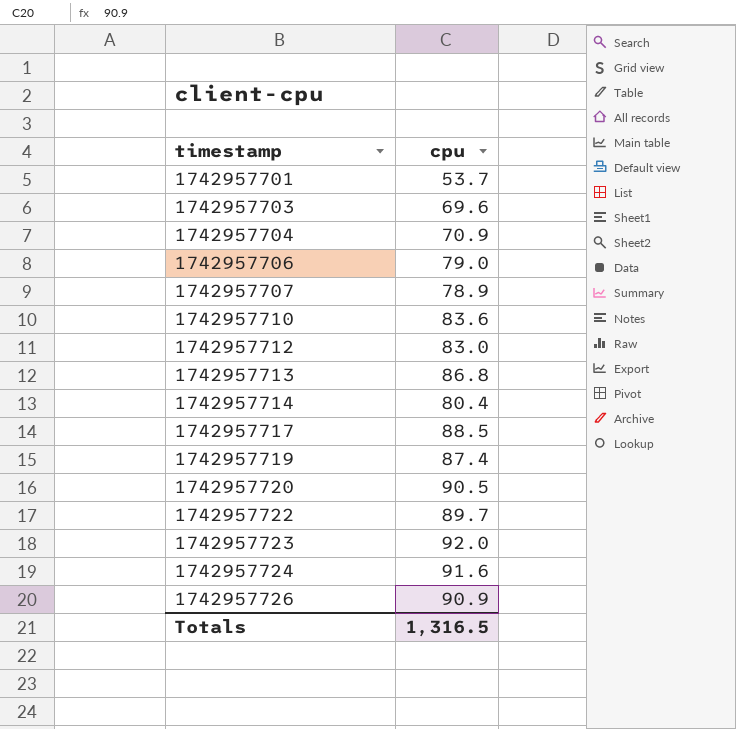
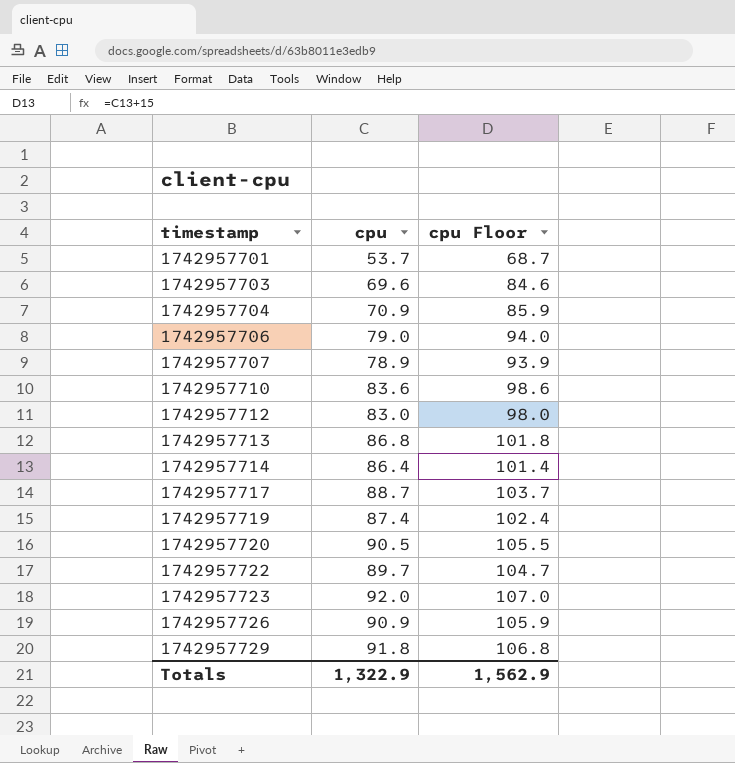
column cpu Floor | formula: none -> [cpu] + 15
row 1742957724: 91.6 -> none
1742957714 | cpu: 80.4 -> 86.4
1742957717 | cpu: 88.5 -> 88.7
row 1742957729: none -> 91.8 | 106.8
Totals | cpu: 1,316.5 -> 1,322.9

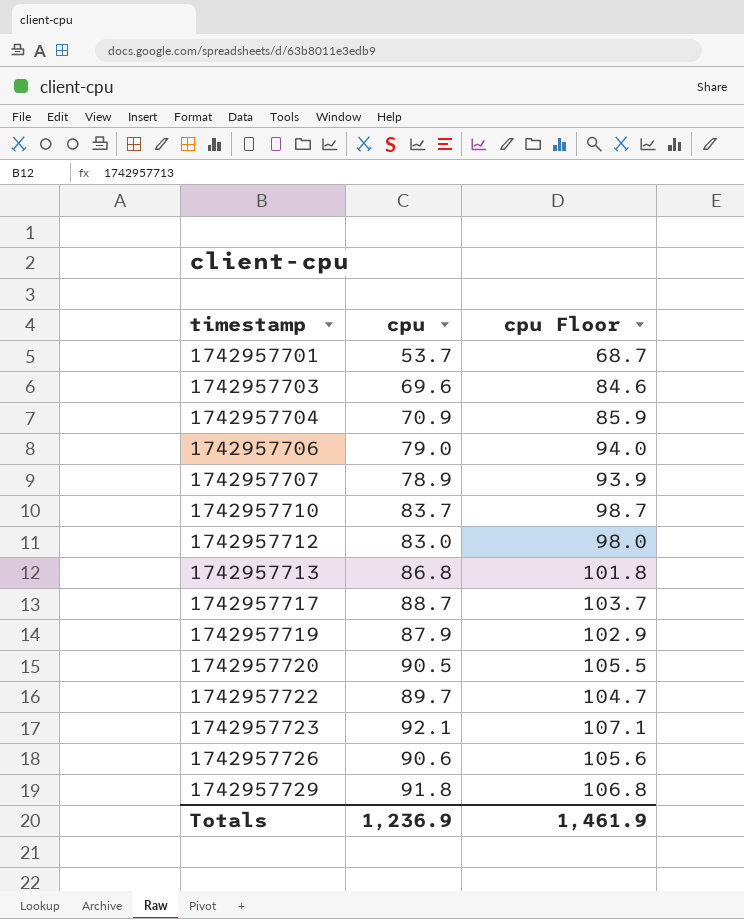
row 1742957714: 86.4 | 101.4 -> none
1742957710 | cpu: 83.6 -> 83.7
1742957710 | cpu Floor: 98.6 -> 98.7
1742957719 | cpu: 87.4 -> 87.9
1742957719 | cpu Floor: 102.4 -> 102.9
1742957723 | cpu: 92.0 -> 92.1
1742957723 | cpu Floor: 107.0 -> 107.1
1742957726 | cpu: 90.9 -> 90.6
1742957726 | cpu Floor: 105.9 -> 105.6
Totals | cpu: 1,322.9 -> 1,236.9
Totals | cpu Floor: 1,562.9 -> 1,461.9

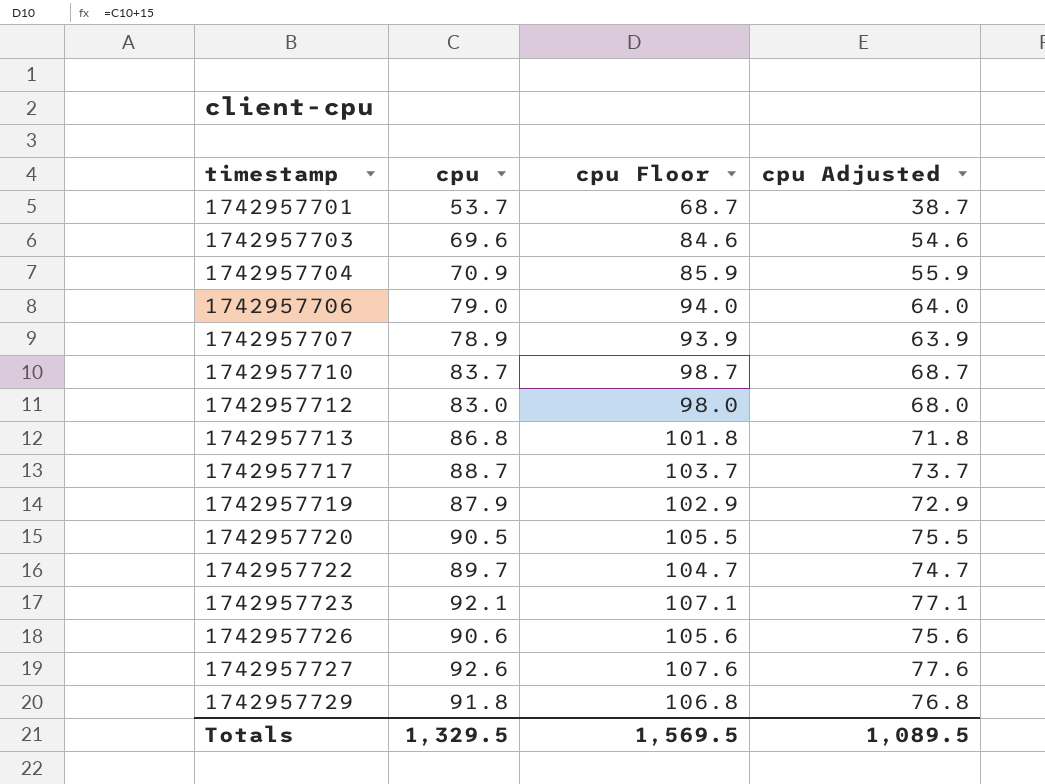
column cpu Adjusted | formula: none -> [cpu] - 15
row 1742957727: none -> 92.6 | 107.6 | 77.6
Totals | cpu: 1,236.9 -> 1,329.5
Totals | cpu Floor: 1,461.9 -> 1,569.5

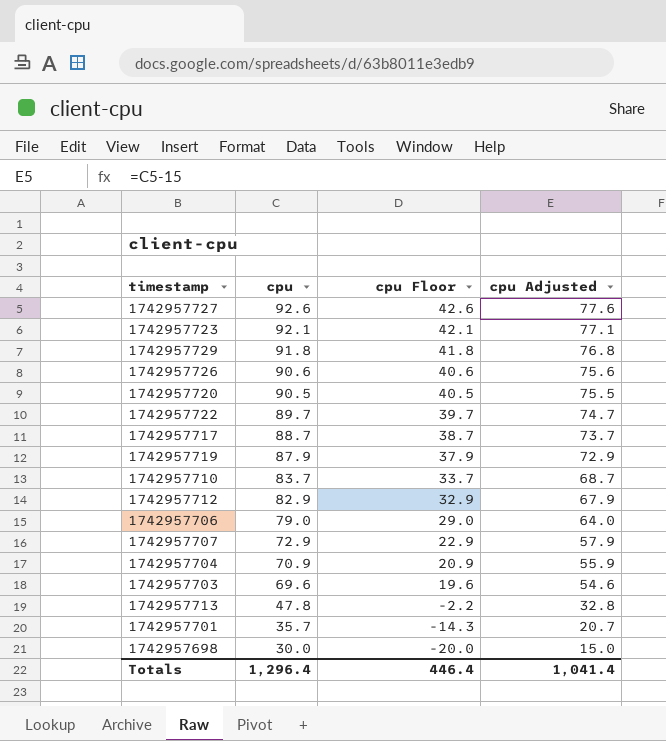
row order: timestamp ascending -> cpu descending
column cpu Floor | formula: [cpu] + 15 -> [cpu] - 50
1742957712 | cpu: 83.0 -> 82.9
1742957712 | cpu Adjusted: 68.0 -> 67.9
1742957707 | cpu: 78.9 -> 72.9
1742957707 | cpu Adjusted: 63.9 -> 57.9
1742957713 | cpu: 86.8 -> 47.8
1742957713 | cpu Adjusted: 71.8 -> 32.8
1742957701 | cpu: 53.7 -> 35.7
1742957701 | cpu Adjusted: 38.7 -> 20.7
row 1742957698: none -> 30.0 | -20.0 | 15.0
Totals | cpu: 1,329.5 -> 1,296.4
Totals | cpu Floor: 1,569.5 -> 446.4
Totals | cpu Adjusted: 1,089.5 -> 1,041.4

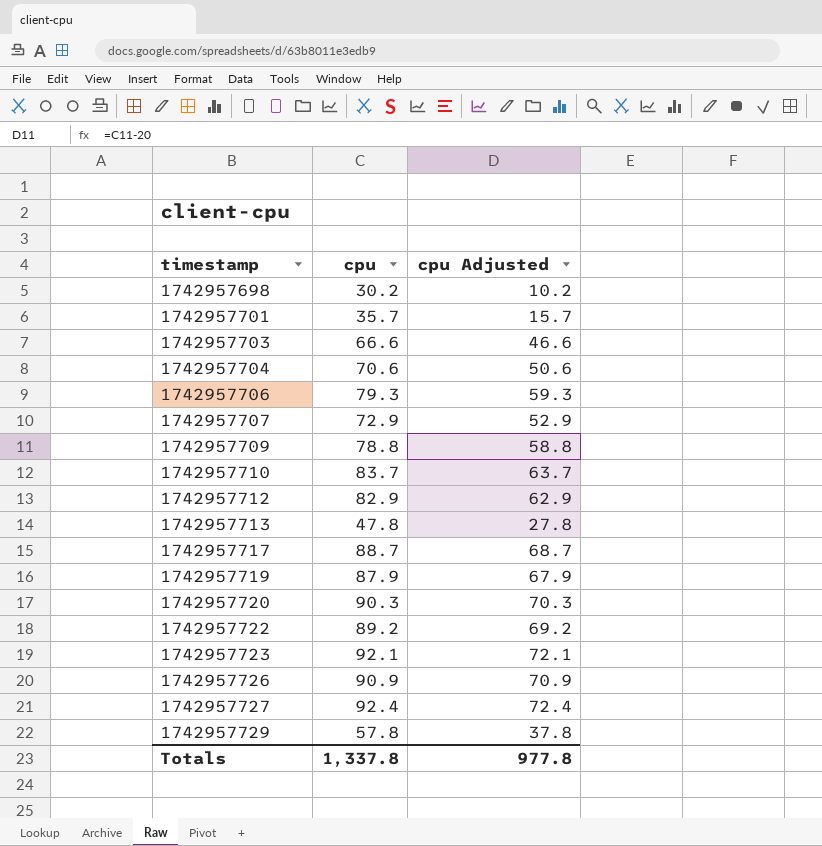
row order: cpu descending -> timestamp ascending
column cpu Floor | formula: [cpu] - 50 -> none
column cpu Adjusted | formula: [cpu] - 15 -> [cpu] - 20
1742957698 | cpu: 30.0 -> 30.2
1742957703 | cpu: 69.6 -> 66.6
1742957704 | cpu: 70.9 -> 70.6
1742957706 | cpu: 79.0 -> 79.3
row 1742957709: none -> 78.8 | 58.8
1742957720 | cpu: 90.5 -> 90.3
1742957722 | cpu: 89.7 -> 89.2
1742957726 | cpu: 90.6 -> 90.9
1742957727 | cpu: 92.6 -> 92.4
1742957729 | cpu: 91.8 -> 57.8
Totals | cpu: 1,296.4 -> 1,337.8
Totals | cpu Adjusted: 1,041.4 -> 977.8

